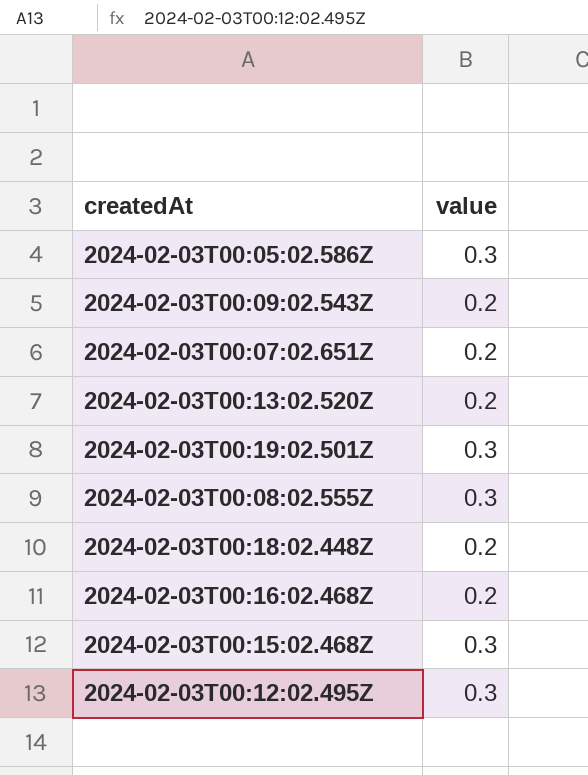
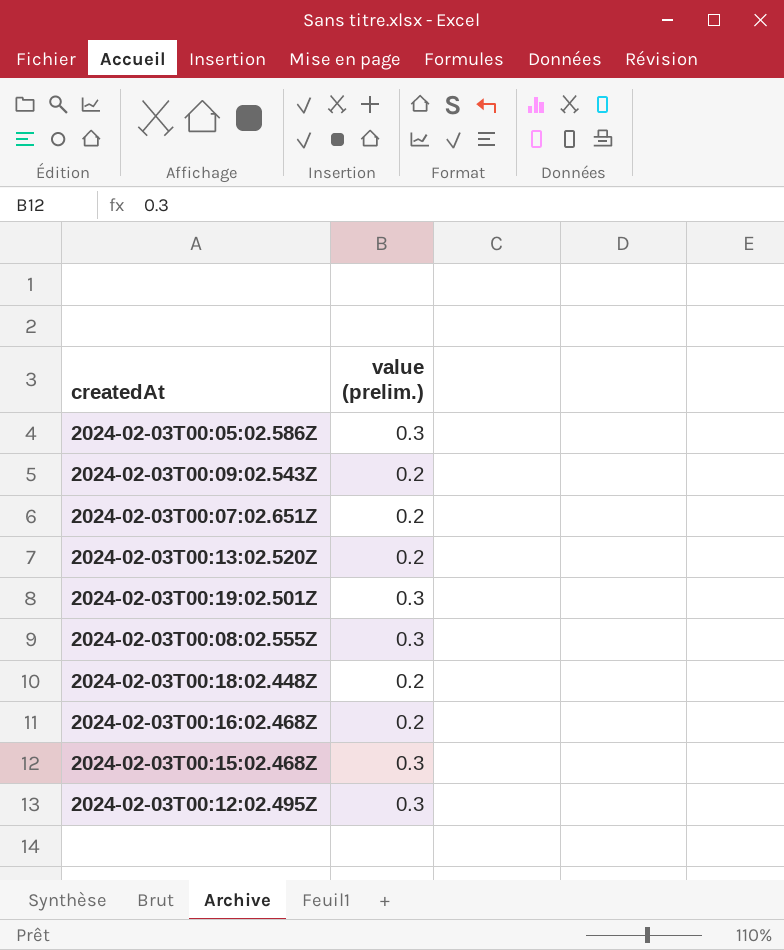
column name: value -> value (prelim.)

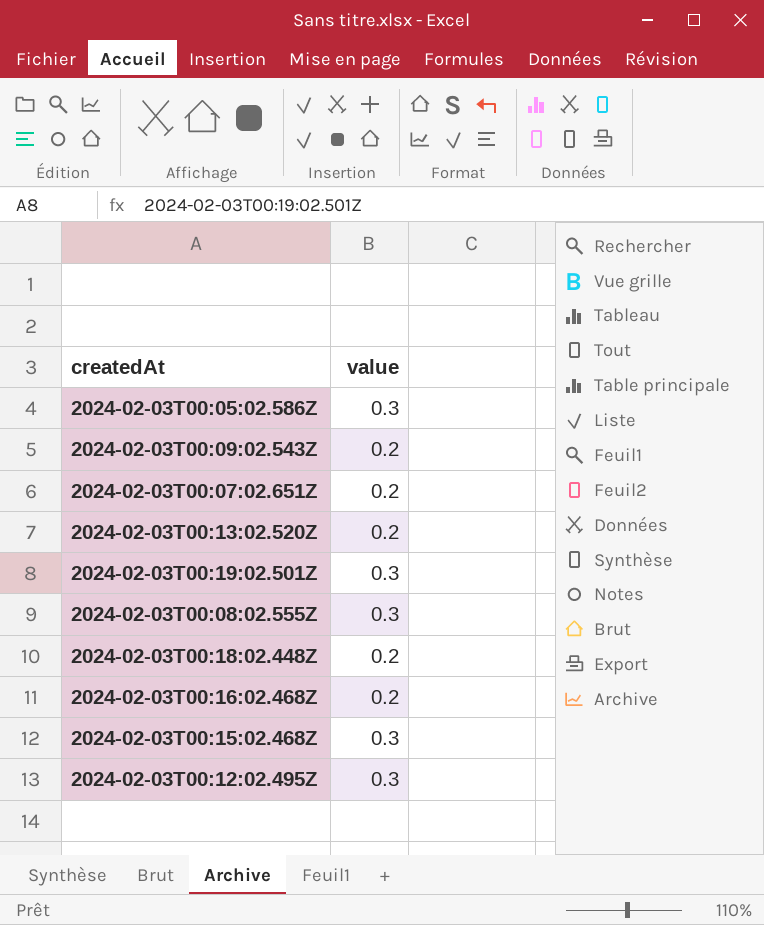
column name: value (prelim.) -> value

